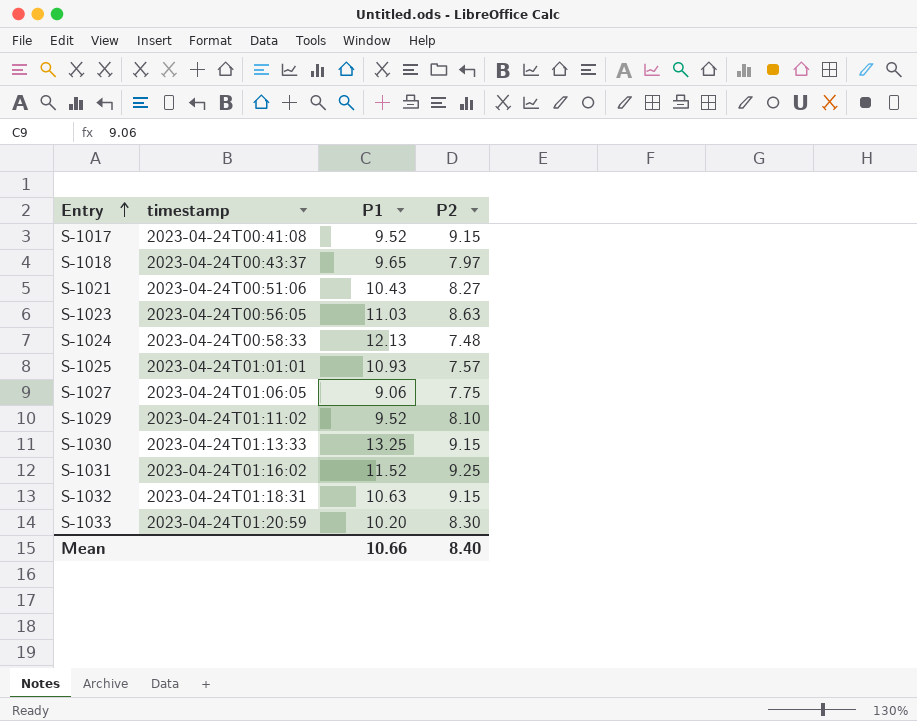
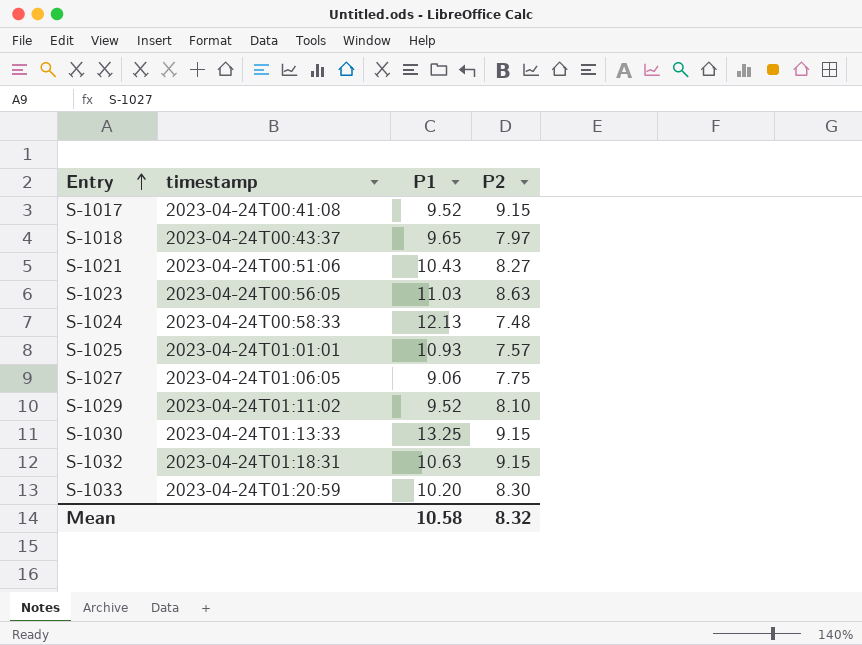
row S-1031: 2023-04-24T01:16:02 | 11.52 | 9.25 -> none
Mean | P1: 10.66 -> 10.58
Mean | P2: 8.40 -> 8.32

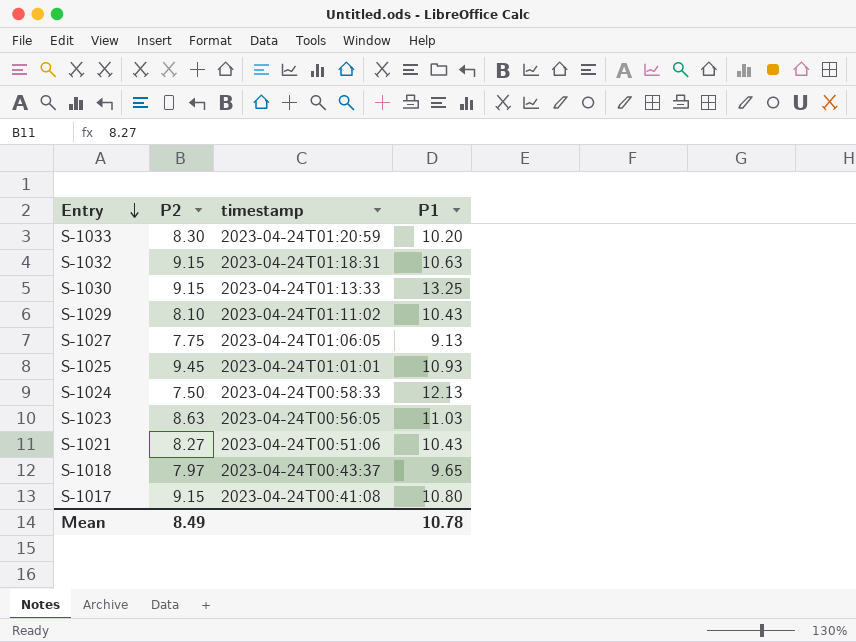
row order: Entry ascending -> Entry descending
column P2 | position: 4 -> 2
S-1029 | P1: 9.52 -> 10.43
S-1027 | P1: 9.06 -> 9.13
S-1025 | P2: 7.57 -> 9.45
S-1024 | P2: 7.48 -> 7.50
S-1017 | P1: 9.52 -> 10.80
Mean | P2: 8.32 -> 8.49
Mean | P1: 10.58 -> 10.78

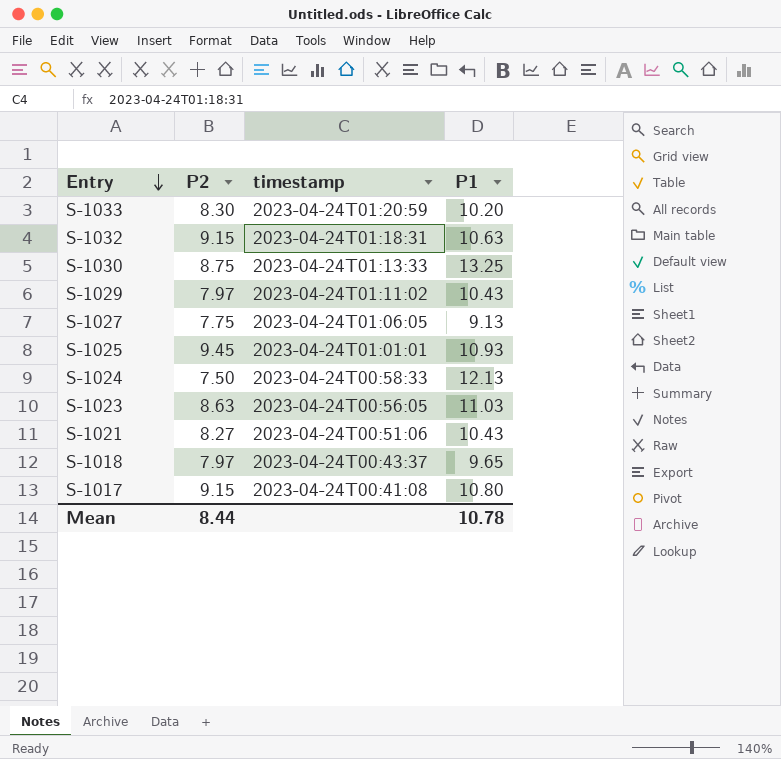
S-1030 | P2: 9.15 -> 8.75
S-1029 | P2: 8.10 -> 7.97
Mean | P2: 8.49 -> 8.44

